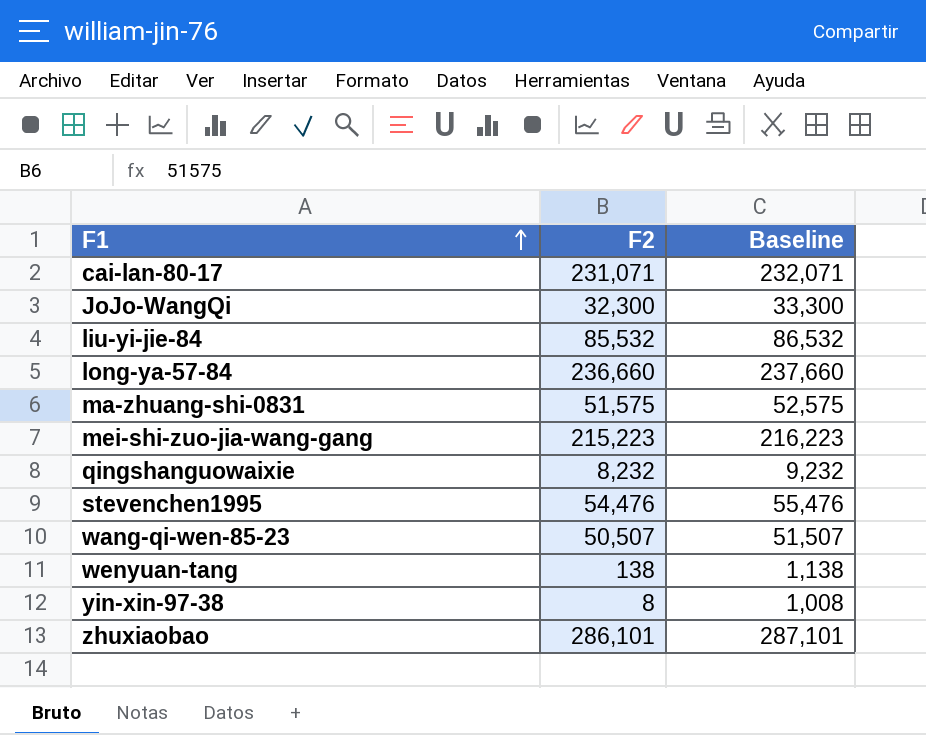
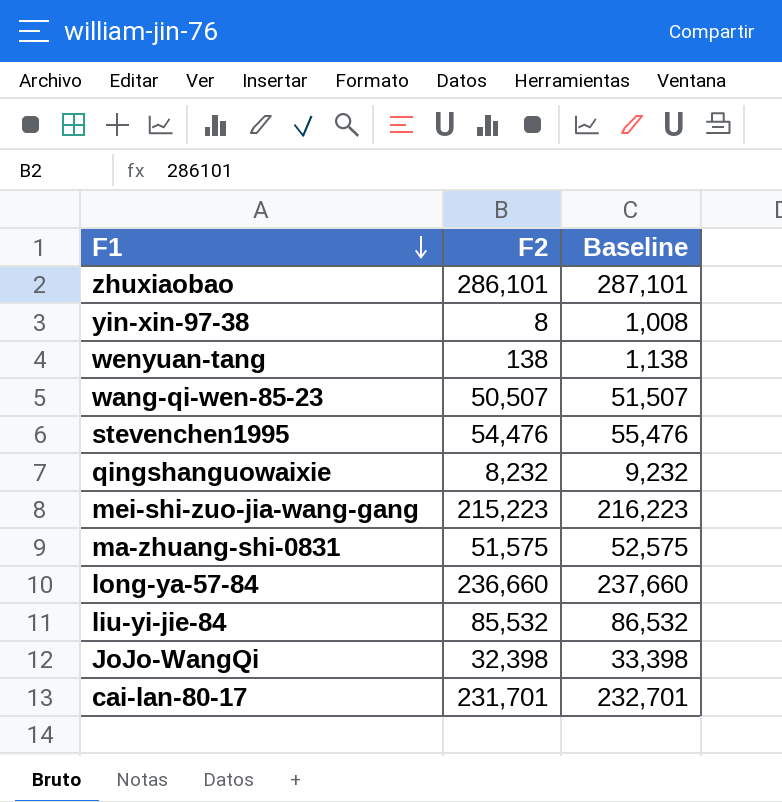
row order: F1 ascending -> F1 descending
JoJo-WangQi | F2: 32,300 -> 32,398
JoJo-WangQi | Baseline: 33,300 -> 33,398
cai-lan-80-17 | F2: 231,071 -> 231,701
cai-lan-80-17 | Baseline: 232,071 -> 232,701

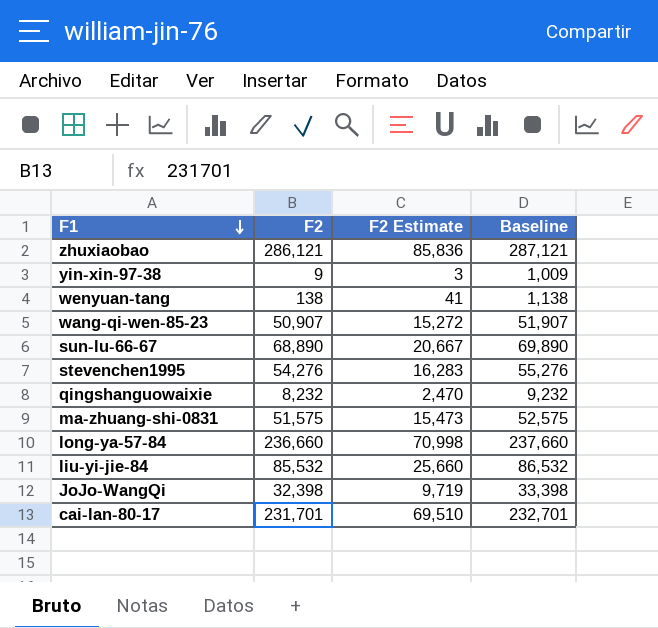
column F2 Estimate | formula: none -> [F2] * 0.3
row mei-shi-zuo-jia-wang-gang: 215,223 | 216,223 -> none
zhuxiaobao | F2: 286,101 -> 286,121
zhuxiaobao | Baseline: 287,101 -> 287,121
yin-xin-97-38 | F2: 8 -> 9
yin-xin-97-38 | Baseline: 1,008 -> 1,009
wang-qi-wen-85-23 | F2: 50,507 -> 50,907
wang-qi-wen-85-23 | Baseline: 51,507 -> 51,907
row sun-lu-66-67: none -> 68,890 | 20,667 | 69,890
stevenchen1995 | F2: 54,476 -> 54,276
stevenchen1995 | Baseline: 55,476 -> 55,276

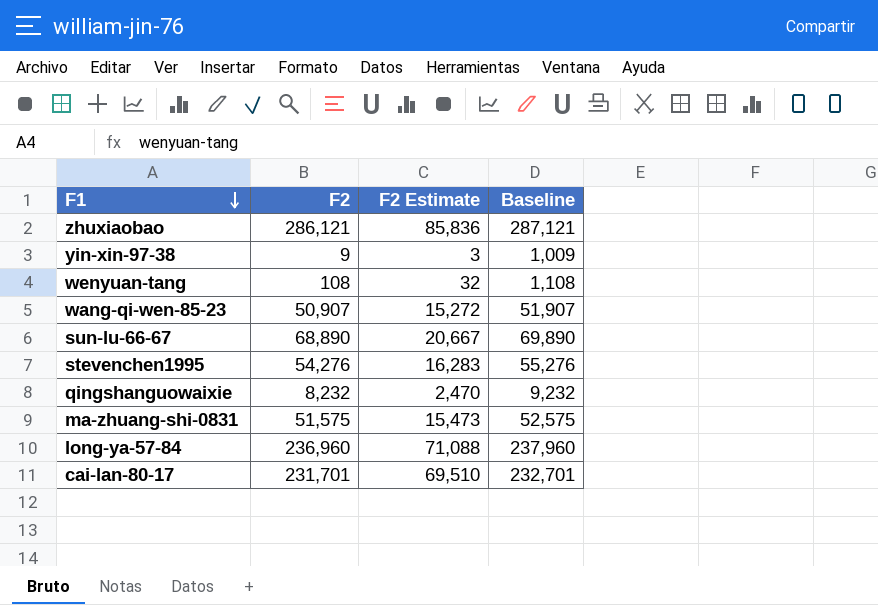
row liu-yi-jie-84: 85,532 | 25,660 | 86,532 -> none
row JoJo-WangQi: 32,398 | 9,719 | 33,398 -> none
wenyuan-tang | F2: 138 -> 108
wenyuan-tang | F2 Estimate: 41 -> 32
wenyuan-tang | Baseline: 1,138 -> 1,108
long-ya-57-84 | F2: 236,660 -> 236,960
long-ya-57-84 | F2 Estimate: 70,998 -> 71,088
long-ya-57-84 | Baseline: 237,660 -> 237,960

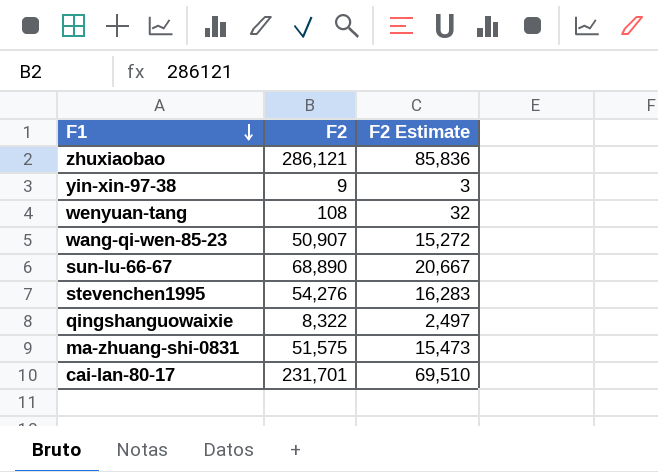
column Baseline | formula: [F2] + 1000 -> none
row long-ya-57-84: 236,960 | 71,088 | 237,960 -> none
qingshanguowaixie | F2: 8,232 -> 8,322
qingshanguowaixie | F2 Estimate: 2,470 -> 2,497

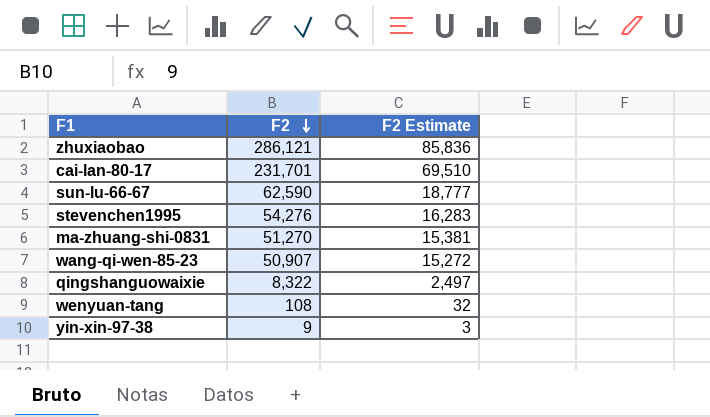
row order: F1 descending -> F2 descending
sun-lu-66-67 | F2: 68,890 -> 62,590
sun-lu-66-67 | F2 Estimate: 20,667 -> 18,777
ma-zhuang-shi-0831 | F2: 51,575 -> 51,270
ma-zhuang-shi-0831 | F2 Estimate: 15,473 -> 15,381

